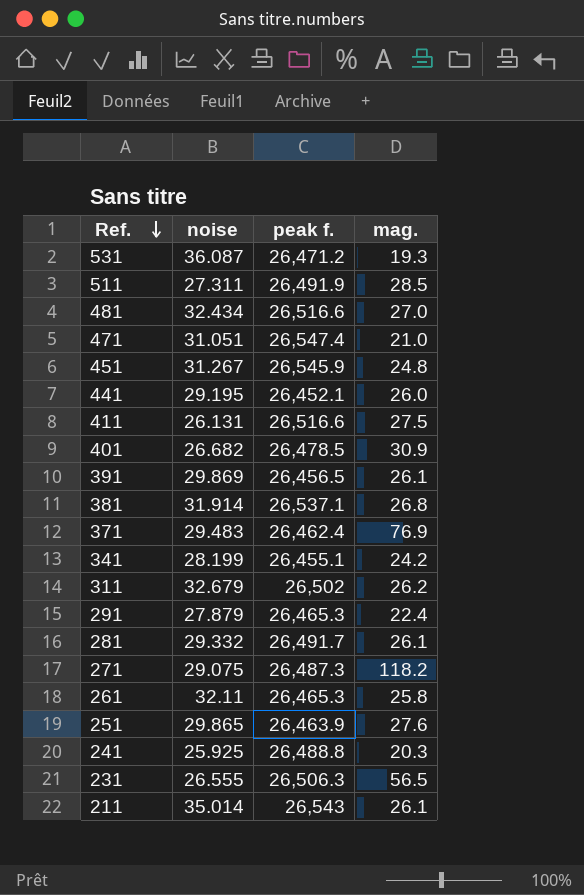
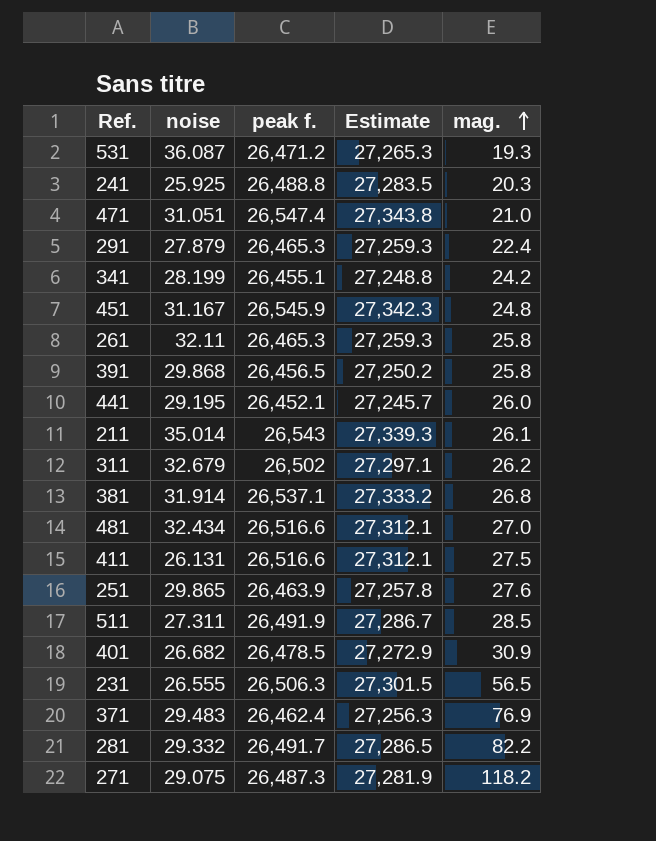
row order: Ref. descending -> mag. ascending
column Estimate | formula: none -> [peak f.] * 1.03
451 | noise: 31.267 -> 31.167
391 | noise: 29.869 -> 29.868
391 | mag.: 26.1 -> 25.8
281 | mag.: 26.1 -> 82.2

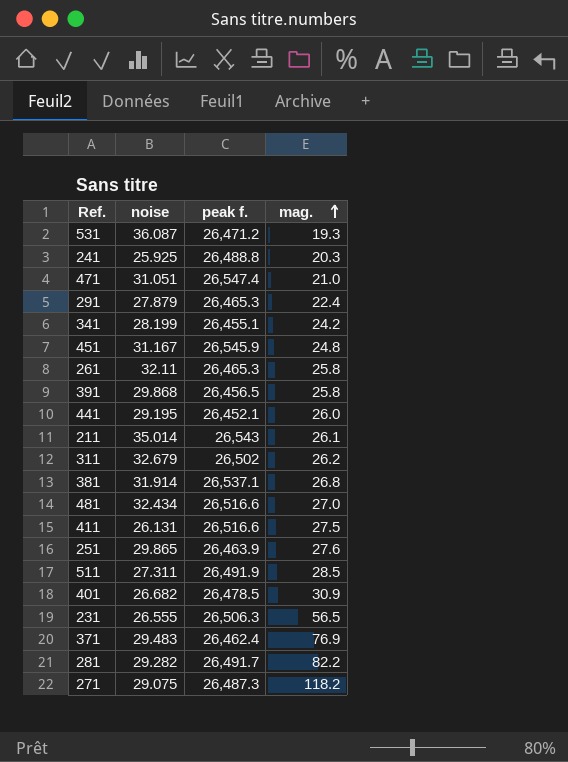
column Estimate | formula: [peak f.] * 1.03 -> none
281 | noise: 29.332 -> 29.282

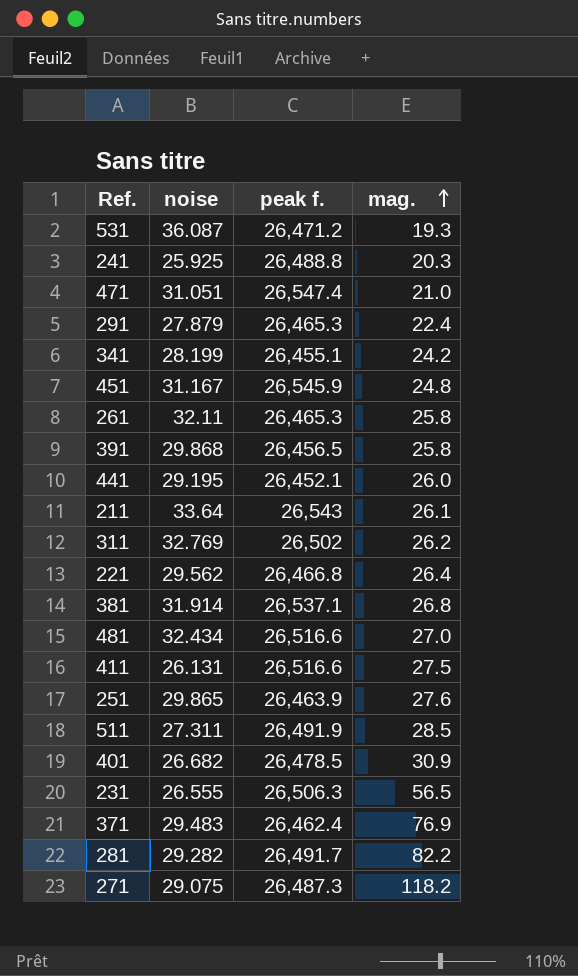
211 | noise: 35.014 -> 33.64
311 | noise: 32.679 -> 32.769
row 221: none -> 29.562 | 26,466.8 | 26.4

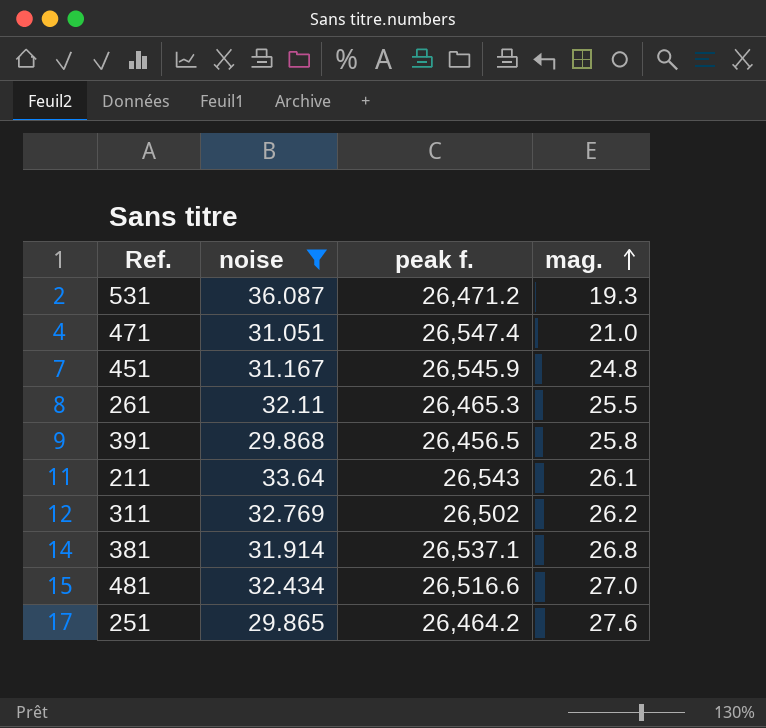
filter: none -> noise >= 29.865
261 | mag.: 25.8 -> 25.5
251 | peak f.: 26,463.9 -> 26,464.2

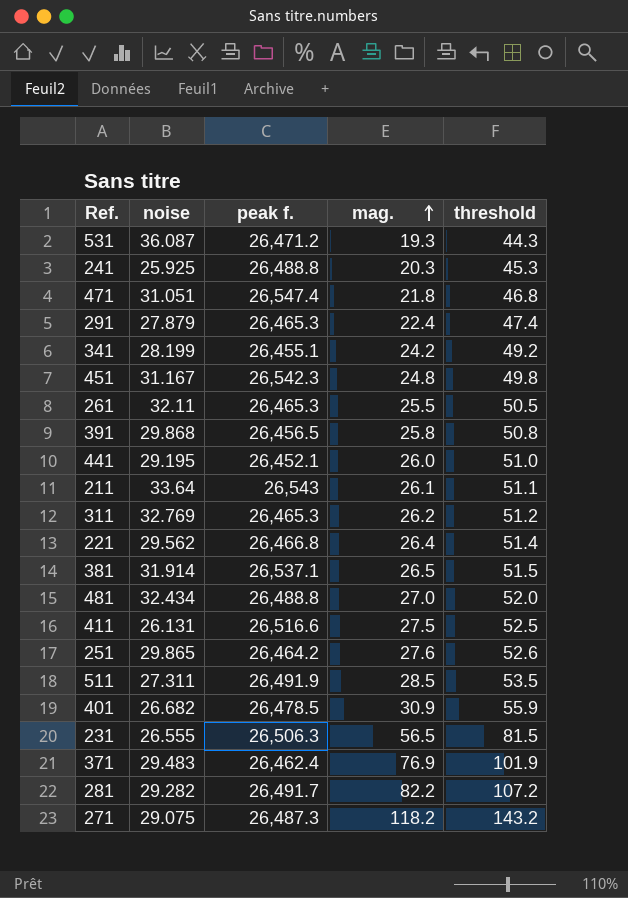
filter: noise >= 29.865 -> none
column threshold | formula: none -> [mag.] + 25
471 | mag.: 21.0 -> 21.8
451 | peak f.: 26,545.9 -> 26,542.3
311 | peak f.: 26,502 -> 26,465.3
381 | mag.: 26.8 -> 26.5
481 | peak f.: 26,516.6 -> 26,488.8

